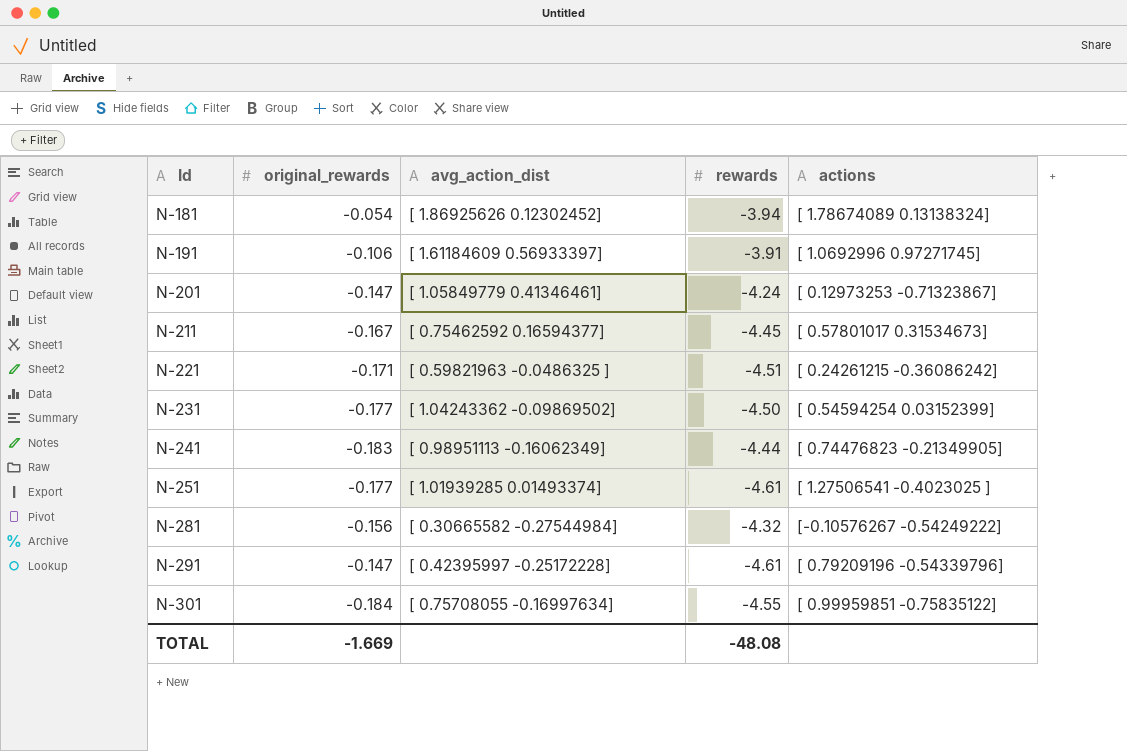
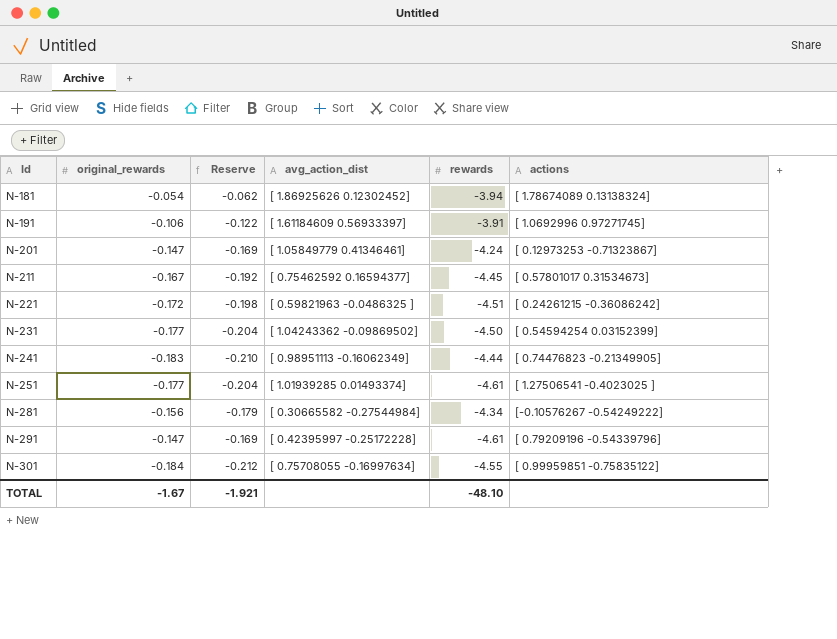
column Reserve | formula: none -> [original_rewards] * 1.15
N-221 | original_rewards: -0.171 -> -0.172
N-281 | rewards: -4.32 -> -4.34
TOTAL | original_rewards: -1.669 -> -1.67
TOTAL | rewards: -48.08 -> -48.10

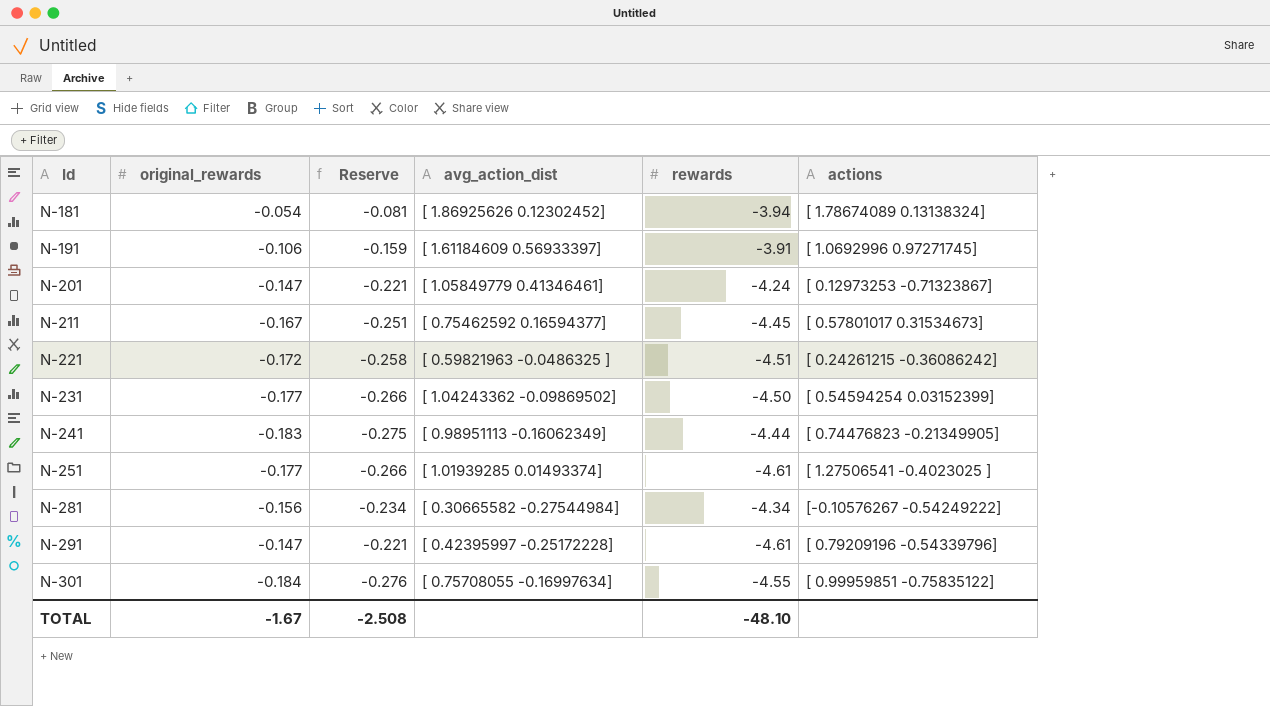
column Reserve | formula: [original_rewards] * 1.15 -> [original_rewards] * 1.5
TOTAL | Reserve: -1.921 -> -2.508

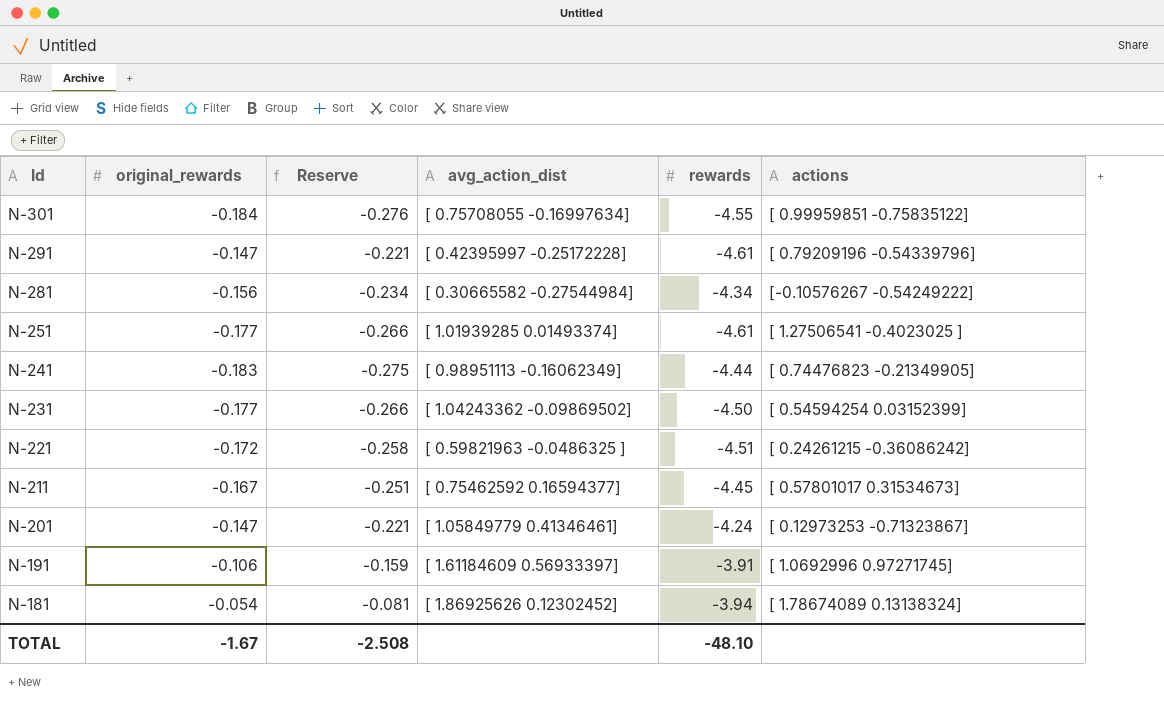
row order: Id ascending -> Id descending

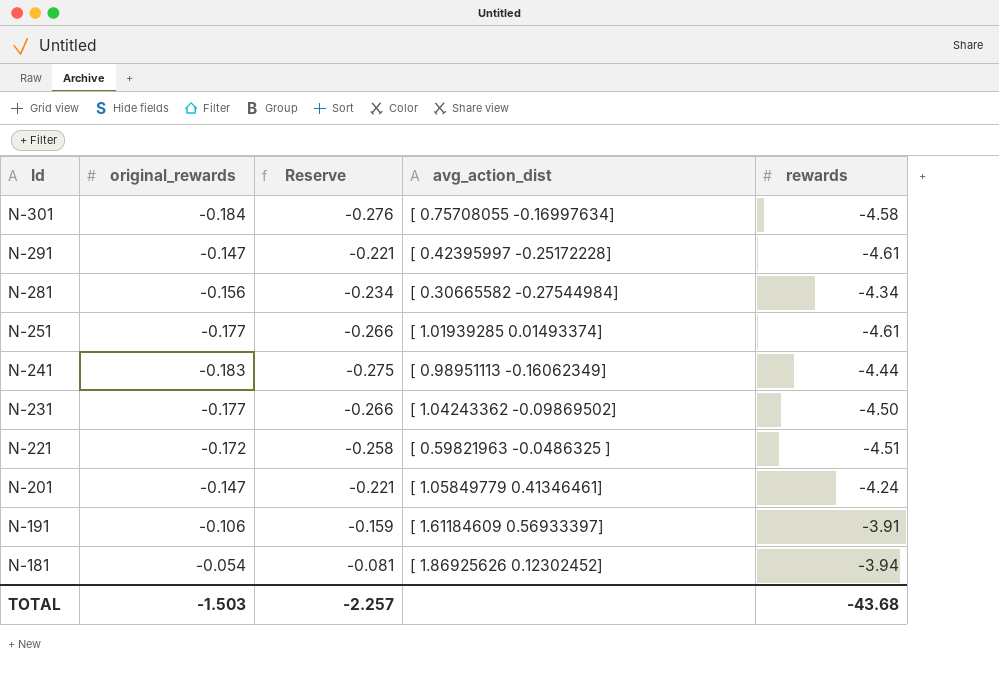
column actions | position: 6 -> none
row N-211: -0.167 | -0.251 | [ 0.75462592 0.16594377] | -4.45 | [ 0.57801017 0.31534673] -> none
N-301 | rewards: -4.55 -> -4.58
TOTAL | original_rewards: -1.67 -> -1.503
TOTAL | Reserve: -2.508 -> -2.257
TOTAL | rewards: -48.10 -> -43.68

